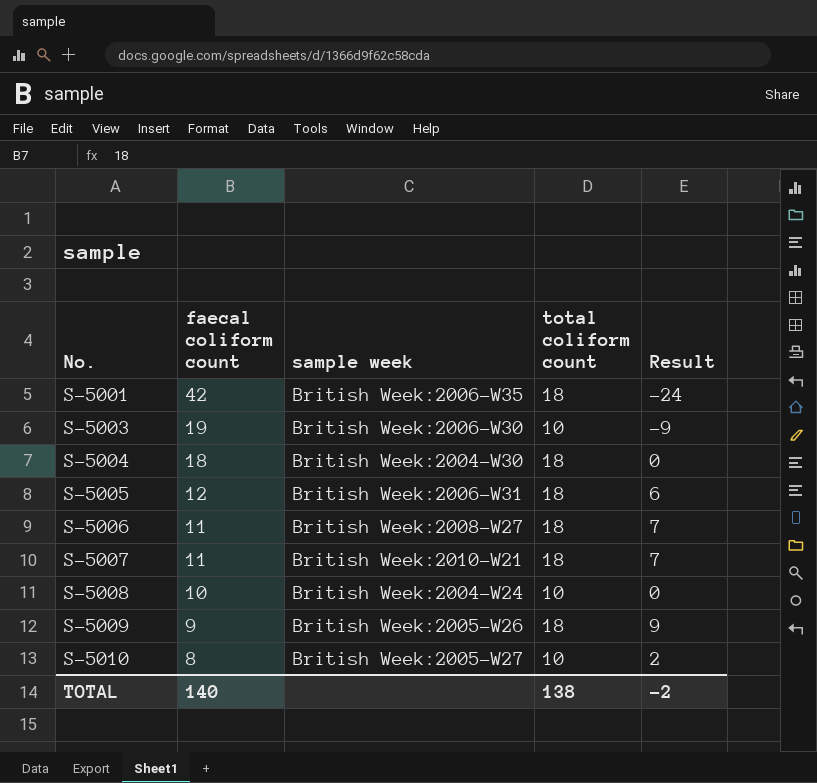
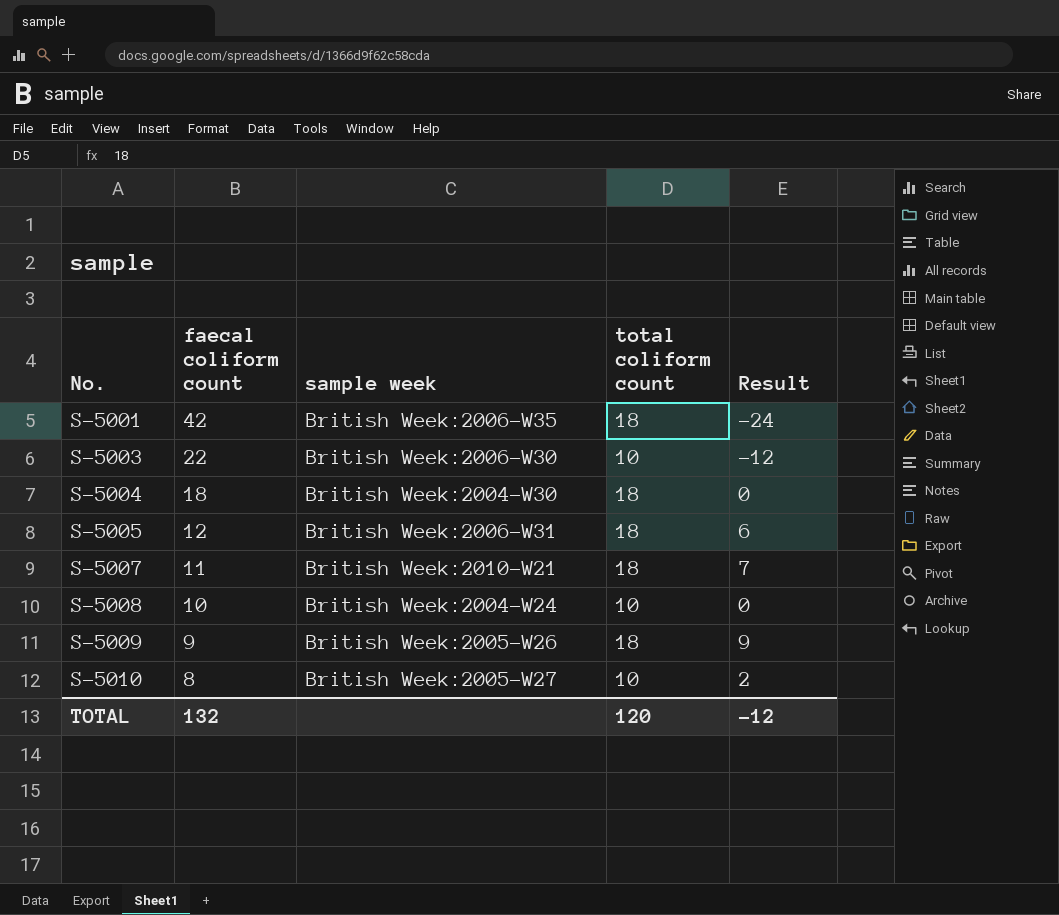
row S-5006: 11 | British Week:2008-W27 | 18 | 7 -> none
S-5003 | faecal coliform count: 19 -> 22
S-5003 | Result: -9 -> -12
TOTAL | faecal coliform count: 140 -> 132
TOTAL | total coliform count: 138 -> 120
TOTAL | Result: -2 -> -12

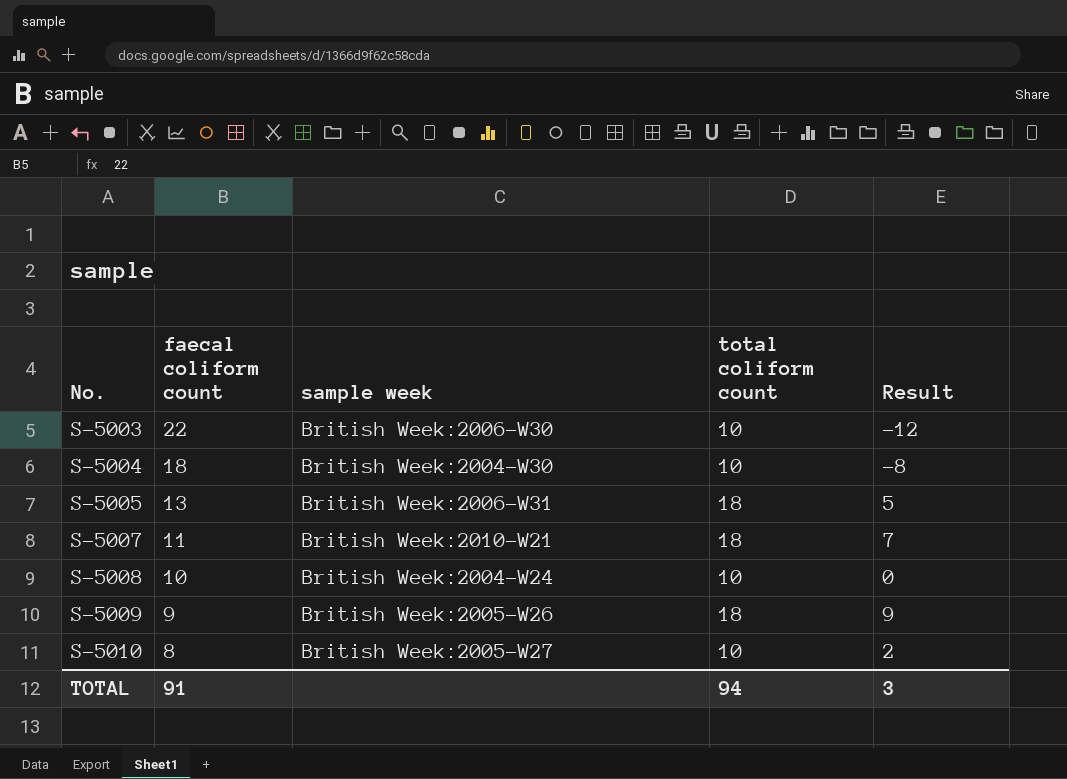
row S-5001: 42 | British Week:2006-W35 | 18 | -24 -> none
S-5004 | total coliform count: 18 -> 10
S-5004 | Result: 0 -> -8
S-5005 | faecal coliform count: 12 -> 13
S-5005 | Result: 6 -> 5
TOTAL | faecal coliform count: 132 -> 91
TOTAL | total coliform count: 120 -> 94
TOTAL | Result: -12 -> 3

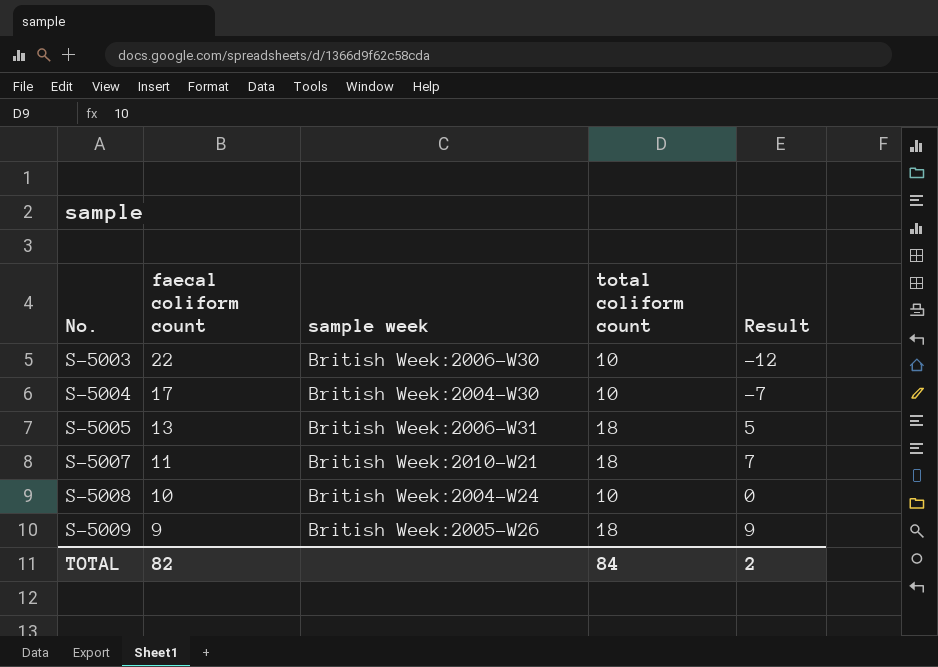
row S-5010: 8 | British Week:2005-W27 | 10 | 2 -> none
S-5004 | faecal coliform count: 18 -> 17
S-5004 | Result: -8 -> -7
TOTAL | faecal coliform count: 91 -> 82
TOTAL | total coliform count: 94 -> 84
TOTAL | Result: 3 -> 2

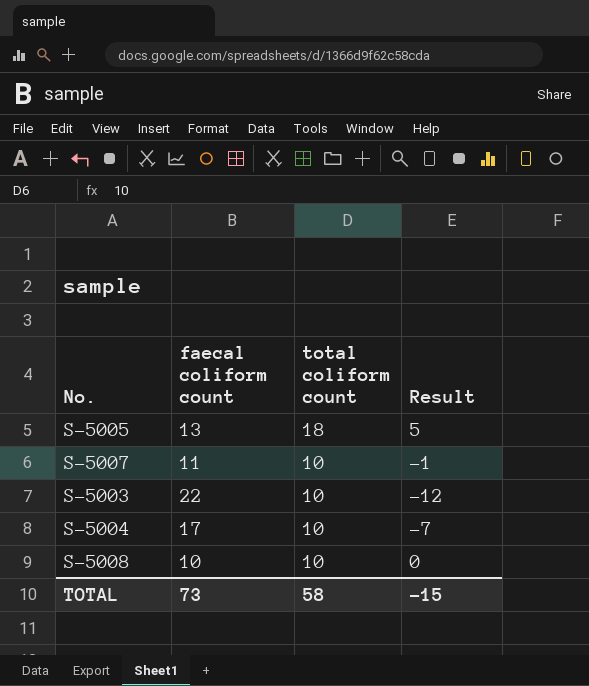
row order: No. ascending -> total coliform count descending
column sample week | position: 3 -> none
row S-5009: 9 | British Week:2005-W26 | 18 | 9 -> none
S-5007 | total coliform count: 18 -> 10
S-5007 | Result: 7 -> -1
TOTAL | faecal coliform count: 82 -> 73
TOTAL | total coliform count: 84 -> 58
TOTAL | Result: 2 -> -15

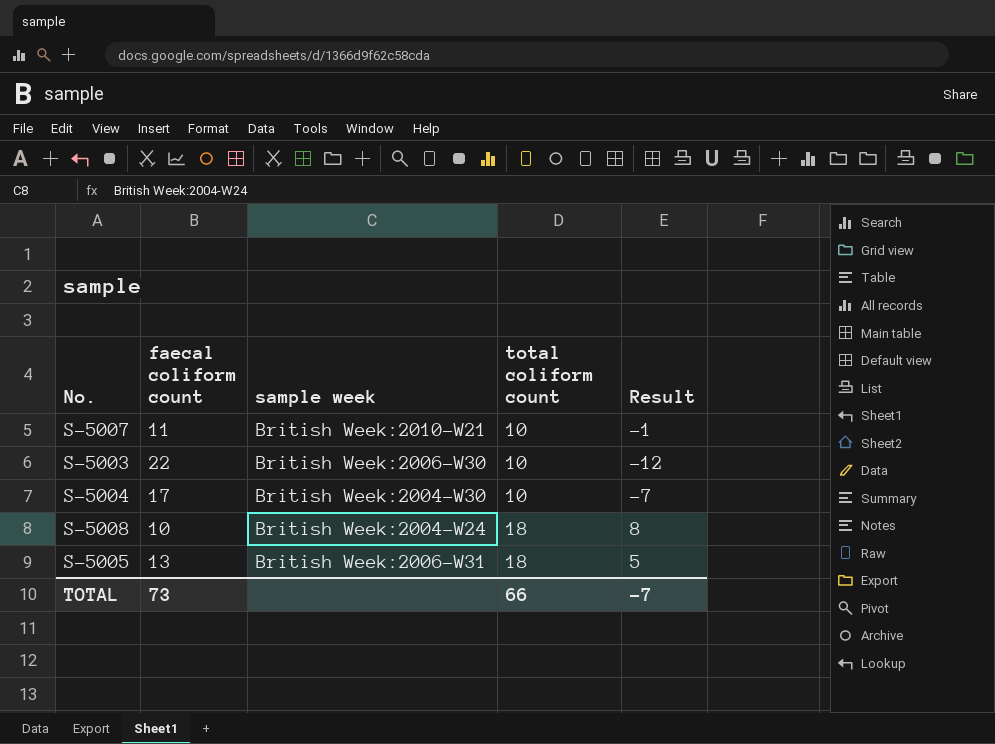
row order: total coliform count descending -> total coliform count ascending
column sample week | position: none -> 3
S-5008 | total coliform count: 10 -> 18
S-5008 | Result: 0 -> 8
TOTAL | total coliform count: 58 -> 66
TOTAL | Result: -15 -> -7

